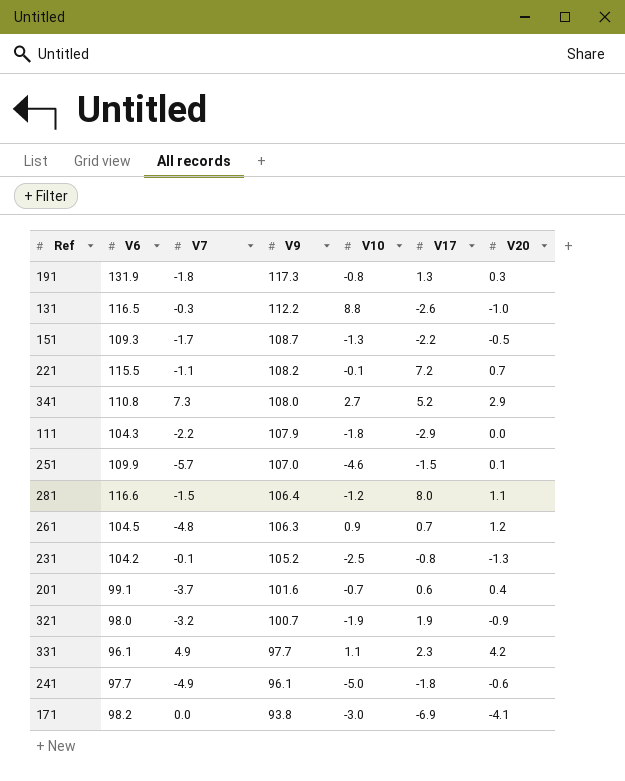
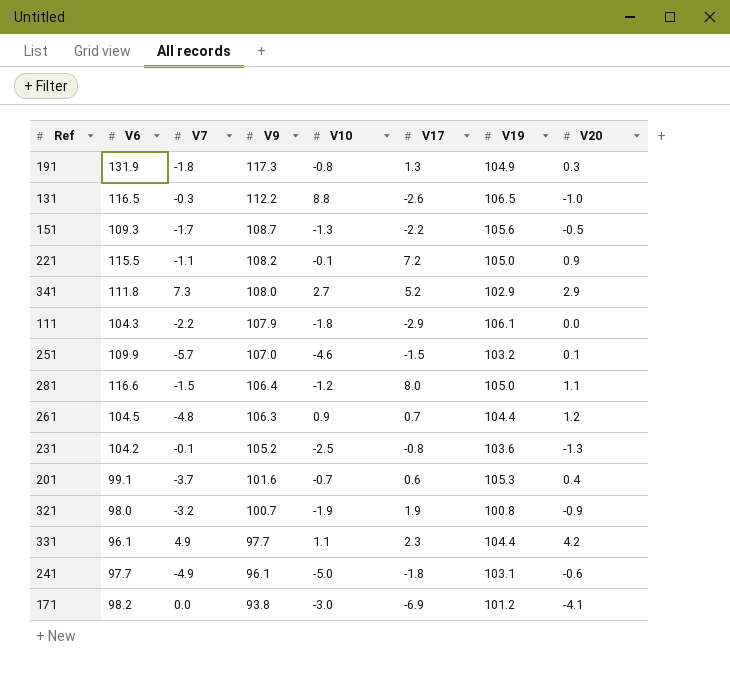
column V19 | position: none -> 7
221 | V20: 0.7 -> 0.9
341 | V6: 110.8 -> 111.8

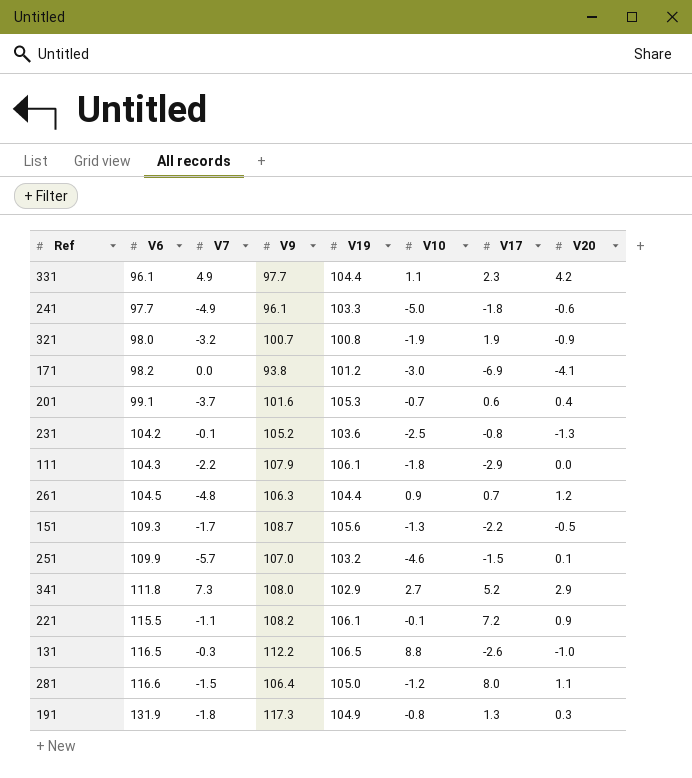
row order: V9 descending -> V6 ascending
column V19 | position: 7 -> 5
241 | V19: 103.1 -> 103.3
221 | V19: 105.0 -> 106.1

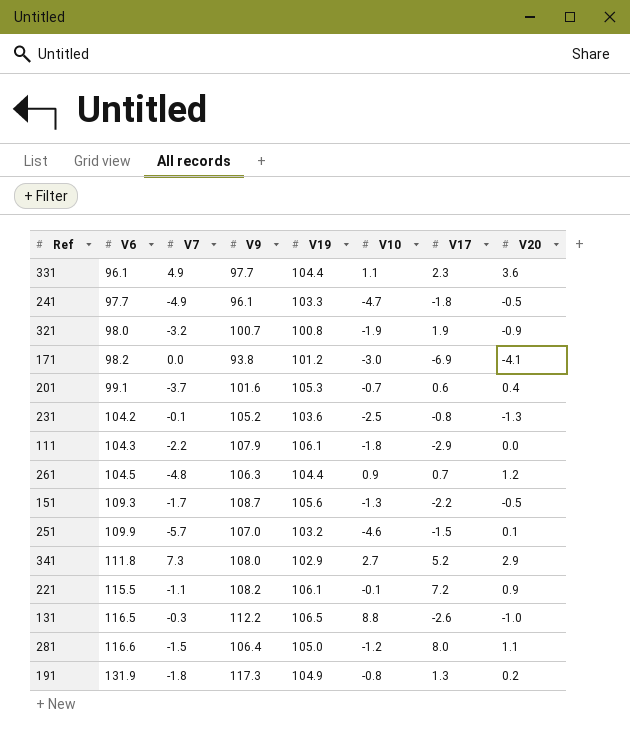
331 | V20: 4.2 -> 3.6
241 | V10: -5.0 -> -4.7
241 | V20: -0.6 -> -0.5
191 | V20: 0.3 -> 0.2

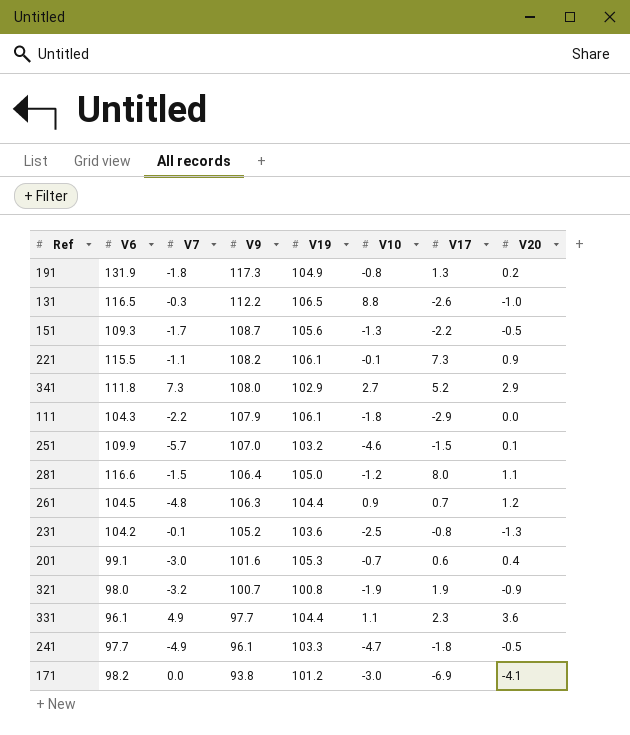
row order: V6 ascending -> V9 descending
221 | V17: 7.2 -> 7.3
201 | V7: -3.7 -> -3.0

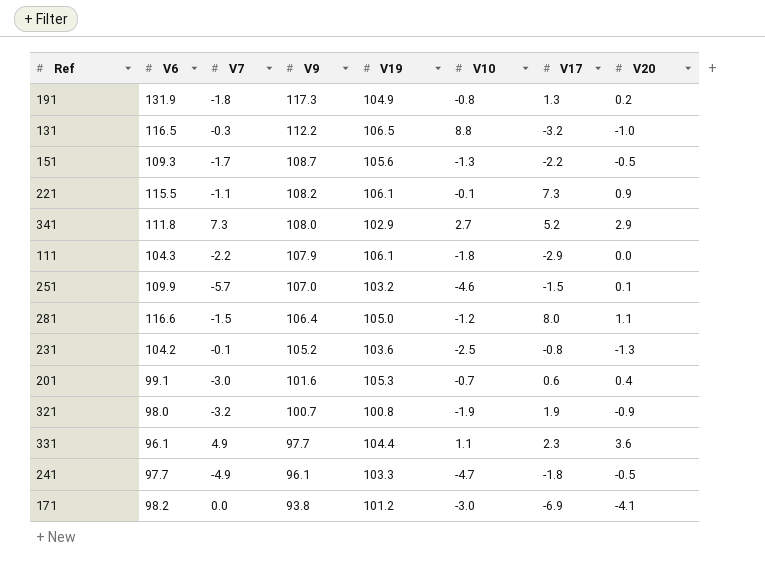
row 261: 104.5 | -4.8 | 106.3 | 104.4 | 0.9 | 0.7 | 1.2 -> none
131 | V17: -2.6 -> -3.2

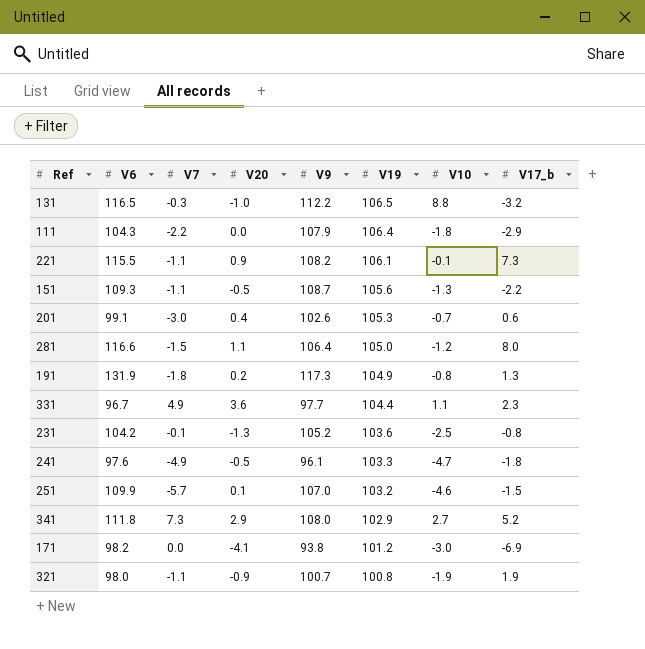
row order: V9 descending -> V19 descending
column V20 | position: 8 -> 4
column name: V17 -> V17_b
111 | V19: 106.1 -> 106.4
151 | V7: -1.7 -> -1.1
201 | V9: 101.6 -> 102.6
331 | V6: 96.1 -> 96.7
241 | V6: 97.7 -> 97.6
321 | V7: -3.2 -> -1.1

